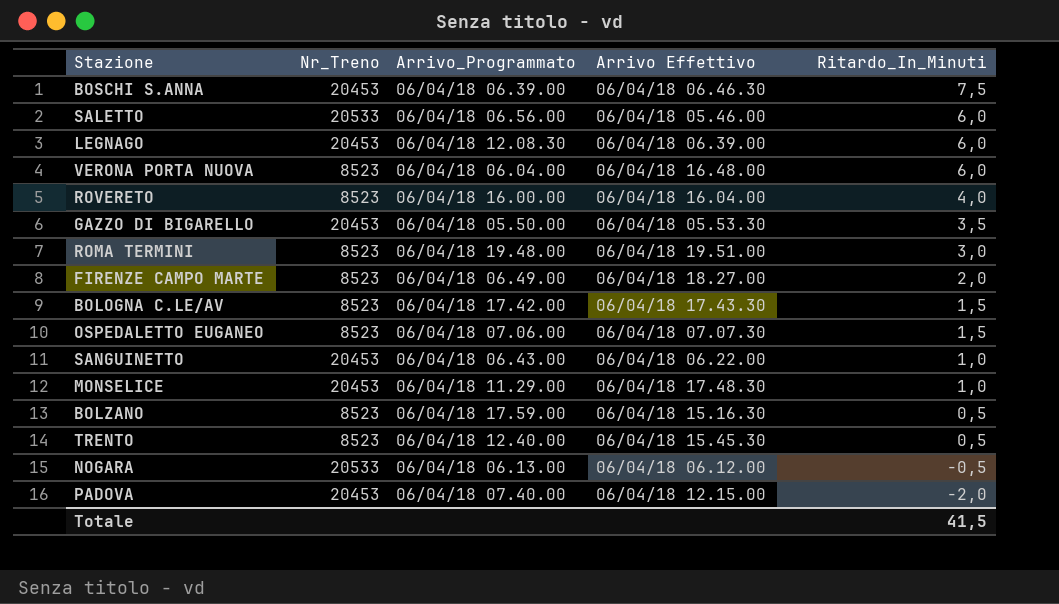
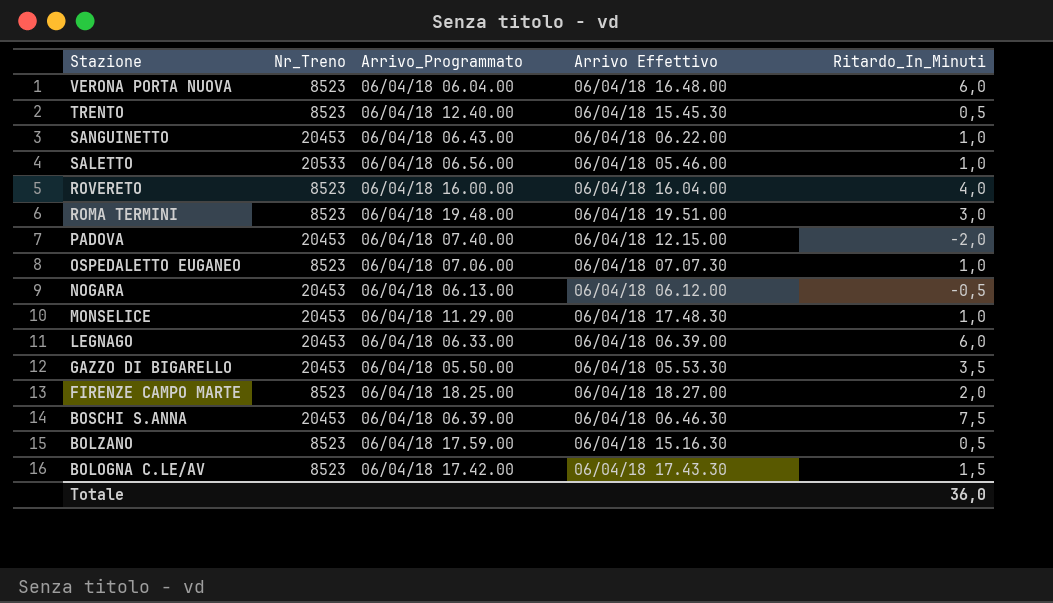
row order: Ritardo_In_Minuti descending -> Stazione descending
SALETTO | Ritardo_In_Minuti: 6,0 -> 1,0
OSPEDALETTO EUGANEO | Ritardo_In_Minuti: 1,5 -> 1,0
NOGARA | Nr_Treno: 20533 -> 20453
LEGNAGO | Arrivo_Programmato: 06/04/18 12.08.30 -> 06/04/18 06.33.00
FIRENZE CAMPO MARTE | Arrivo_Programmato: 06/04/18 06.49.00 -> 06/04/18 18.25.00
Totale | Ritardo_In_Minuti: 41,5 -> 36,0

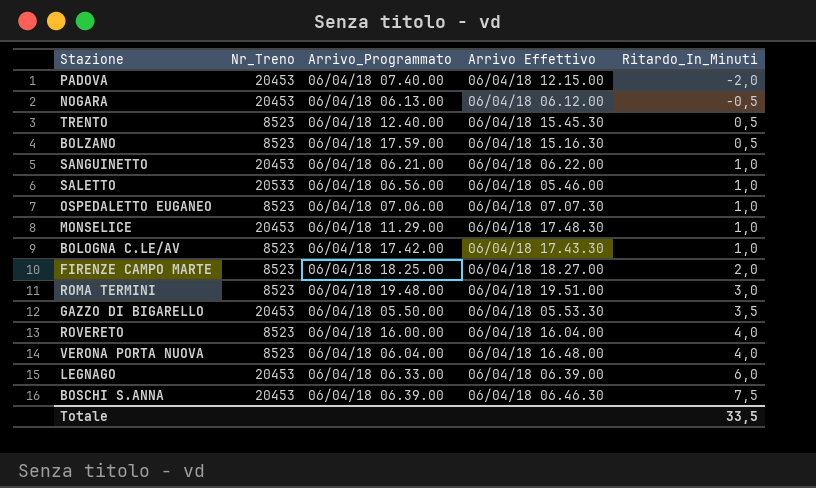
row order: Stazione descending -> Ritardo_In_Minuti ascending
SANGUINETTO | Arrivo_Programmato: 06/04/18 06.43.00 -> 06/04/18 06.21.00
BOLOGNA C.LE/AV | Ritardo_In_Minuti: 1,5 -> 1,0
VERONA PORTA NUOVA | Ritardo_In_Minuti: 6,0 -> 4,0
Totale | Ritardo_In_Minuti: 36,0 -> 33,5

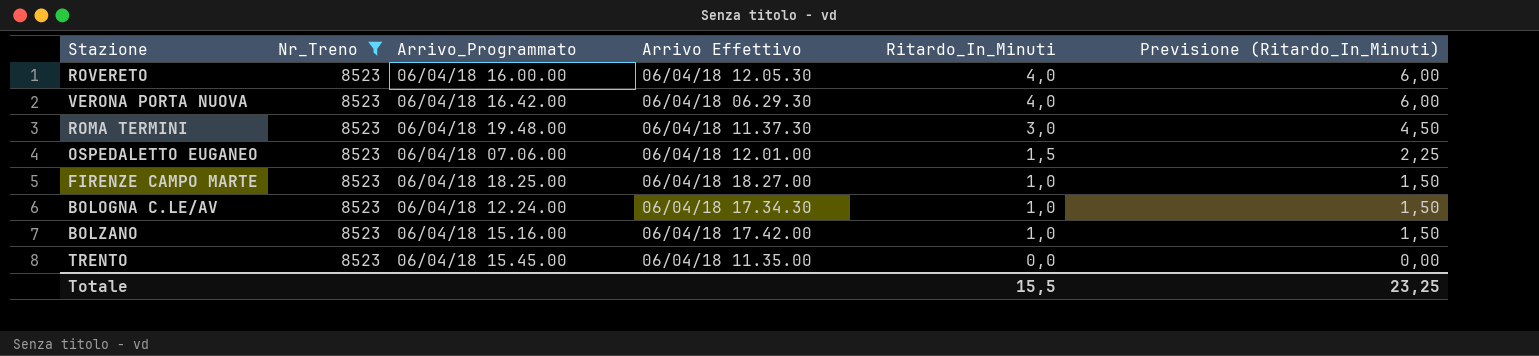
filter: none -> Nr_Treno = 8523
row order: Ritardo_In_Minuti ascending -> Ritardo_In_Minuti descending
column Previsione (Ritardo_In_Minuti) | formula: none -> [Ritardo_In_Minuti] * 1,5
ROVERETO | Arrivo Effettivo: 06/04/18 16.04.00 -> 06/04/18 12.05.30
VERONA PORTA NUOVA | Arrivo_Programmato: 06/04/18 06.04.00 -> 06/04/18 16.42.00
VERONA PORTA NUOVA | Arrivo Effettivo: 06/04/18 16.48.00 -> 06/04/18 06.29.30
ROMA TERMINI | Arrivo Effettivo: 06/04/18 19.51.00 -> 06/04/18 11.37.30
OSPEDALETTO EUGANEO | Arrivo Effettivo: 06/04/18 07.07.30 -> 06/04/18 12.01.00
OSPEDALETTO EUGANEO | Ritardo_In_Minuti: 1,0 -> 1,5
FIRENZE CAMPO MARTE | Ritardo_In_Minuti: 2,0 -> 1,0
BOLOGNA C.LE/AV | Arrivo_Programmato: 06/04/18 17.42.00 -> 06/04/18 12.24.00
BOLOGNA C.LE/AV | Arrivo Effettivo: 06/04/18 17.43.30 -> 06/04/18 17.34.30
BOLZANO | Arrivo_Programmato: 06/04/18 17.59.00 -> 06/04/18 15.16.00
BOLZANO | Arrivo Effettivo: 06/04/18 15.16.30 -> 06/04/18 17.42.00
BOLZANO | Ritardo_In_Minuti: 0,5 -> 1,0
TRENTO | Arrivo_Programmato: 06/04/18 12.40.00 -> 06/04/18 15.45.00
TRENTO | Arrivo Effettivo: 06/04/18 15.45.30 -> 06/04/18 11.35.00
TRENTO | Ritardo_In_Minuti: 0,5 -> 0,0
Totale | Ritardo_In_Minuti: 33,5 -> 15,5

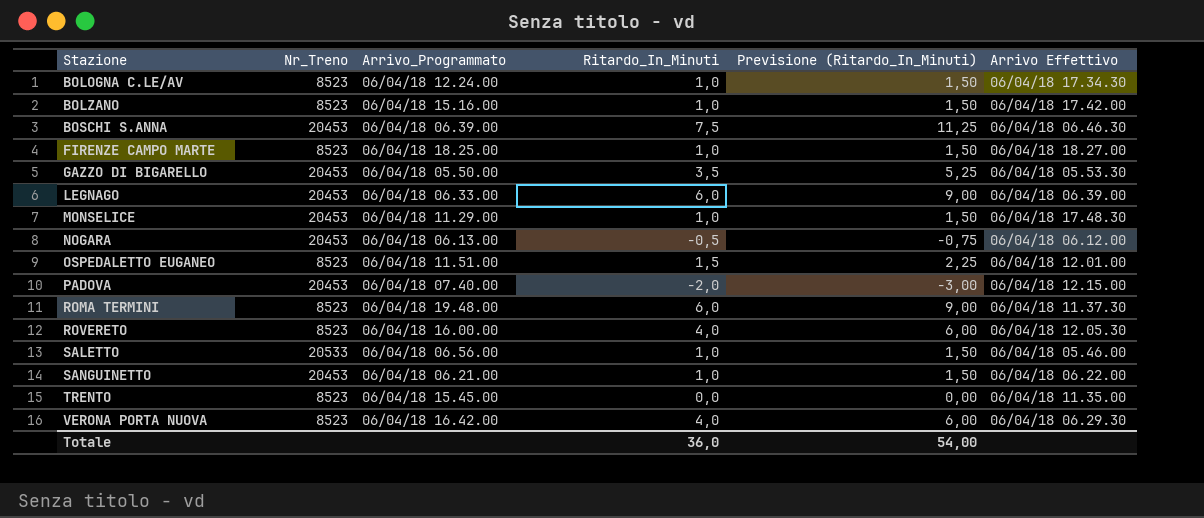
filter: Nr_Treno = 8523 -> none
row order: Ritardo_In_Minuti descending -> Stazione ascending
column Arrivo Effettivo | position: 4 -> 6
OSPEDALETTO EUGANEO | Arrivo_Programmato: 06/04/18 07.06.00 -> 06/04/18 11.51.00
ROMA TERMINI | Ritardo_In_Minuti: 3,0 -> 6,0
ROMA TERMINI | Previsione (Ritardo_In_Minuti): 4,50 -> 9,00
Totale | Ritardo_In_Minuti: 15,5 -> 36,0
Totale | Previsione (Ritardo_In_Minuti): 23,25 -> 54,00

